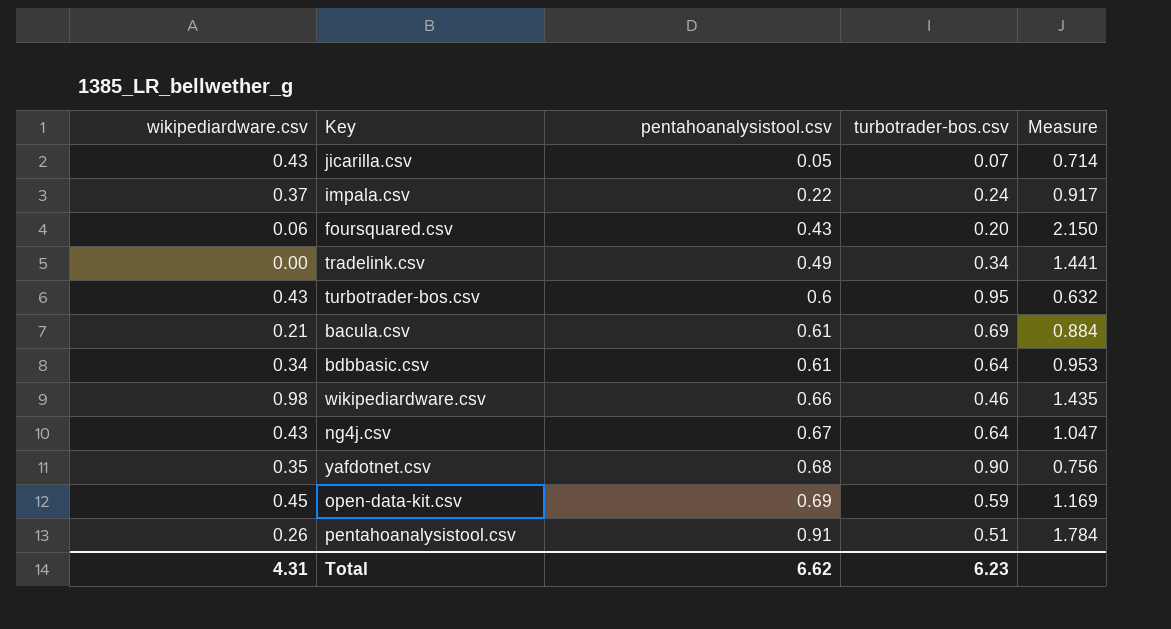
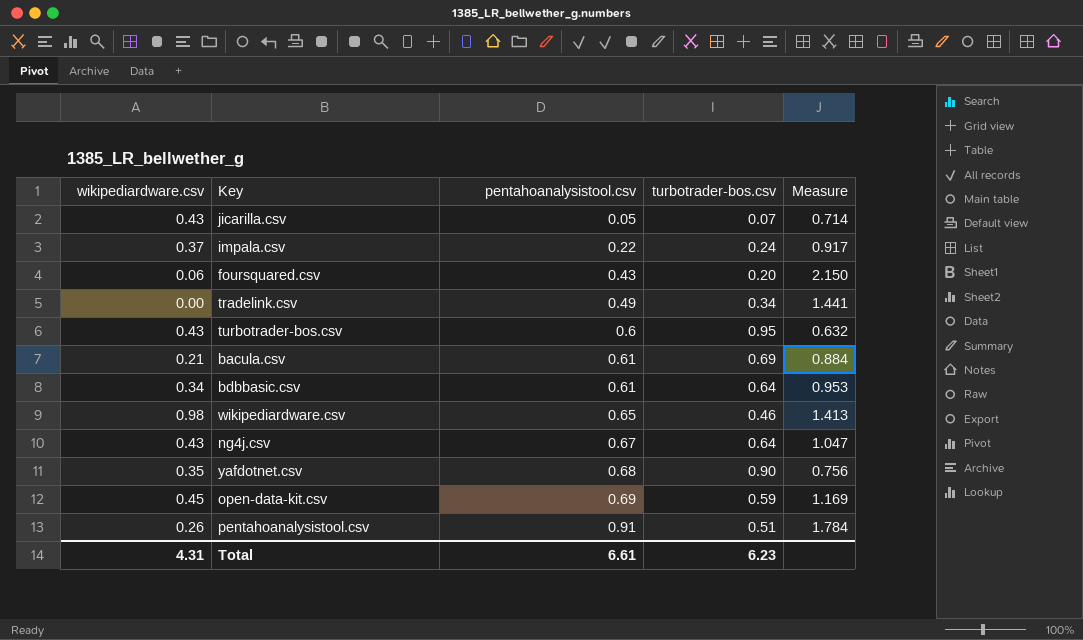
wikipediardware.csv | pentahoanalysistool.csv: 0.66 -> 0.65
wikipediardware.csv | Measure: 1.435 -> 1.413
Total | pentahoanalysistool.csv: 6.62 -> 6.61

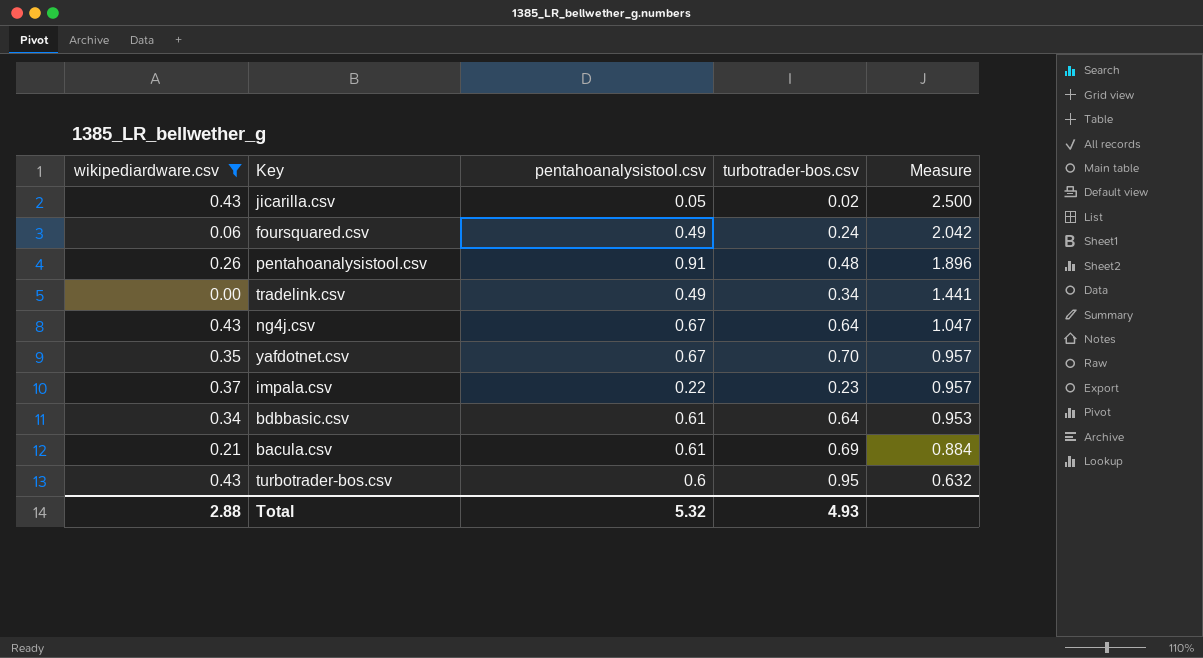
filter: none -> wikipediardware.csv <= 0.43
row order: pentahoanalysistool.csv ascending -> Measure descending
jicarilla.csv | turbotrader-bos.csv: 0.07 -> 0.02
jicarilla.csv | Measure: 0.714 -> 2.500
foursquared.csv | pentahoanalysistool.csv: 0.43 -> 0.49
foursquared.csv | turbotrader-bos.csv: 0.20 -> 0.24
foursquared.csv | Measure: 2.150 -> 2.042
pentahoanalysistool.csv | turbotrader-bos.csv: 0.51 -> 0.48
pentahoanalysistool.csv | Measure: 1.784 -> 1.896
yafdotnet.csv | pentahoanalysistool.csv: 0.68 -> 0.67
yafdotnet.csv | turbotrader-bos.csv: 0.90 -> 0.70
yafdotnet.csv | Measure: 0.756 -> 0.957
impala.csv | turbotrader-bos.csv: 0.24 -> 0.23
impala.csv | Measure: 0.917 -> 0.957
Total | wikipediardware.csv: 4.31 -> 2.88
Total | pentahoanalysistool.csv: 6.61 -> 5.32
Total | turbotrader-bos.csv: 6.23 -> 4.93

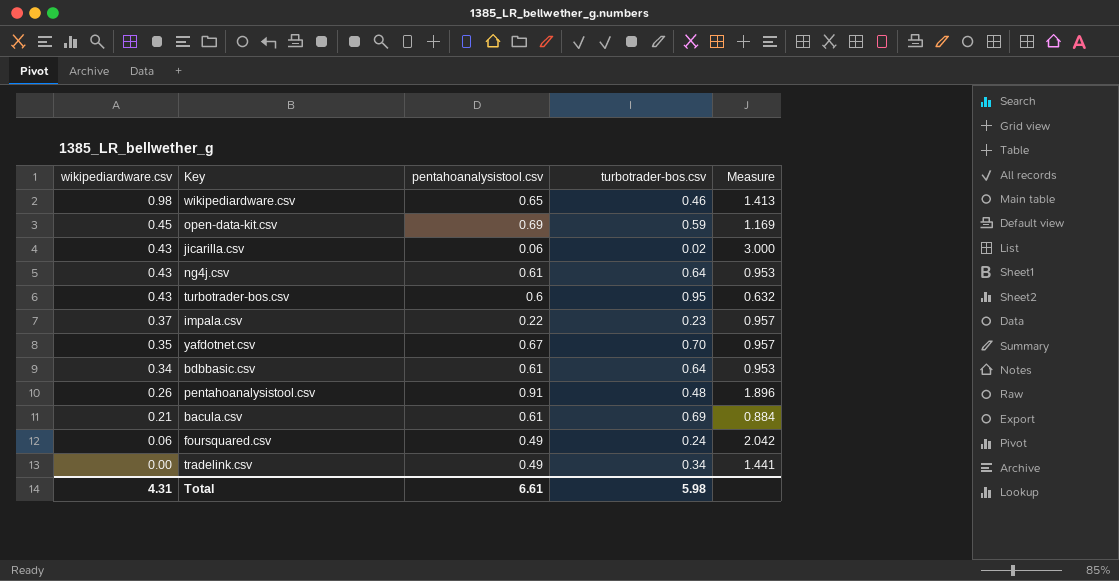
filter: wikipediardware.csv <= 0.43 -> none
row order: Measure descending -> wikipediardware.csv descending
jicarilla.csv | pentahoanalysistool.csv: 0.05 -> 0.06
jicarilla.csv | Measure: 2.500 -> 3.000
ng4j.csv | pentahoanalysistool.csv: 0.67 -> 0.61
ng4j.csv | Measure: 1.047 -> 0.953
Total | wikipediardware.csv: 2.88 -> 4.31
Total | pentahoanalysistool.csv: 5.32 -> 6.61
Total | turbotrader-bos.csv: 4.93 -> 5.98

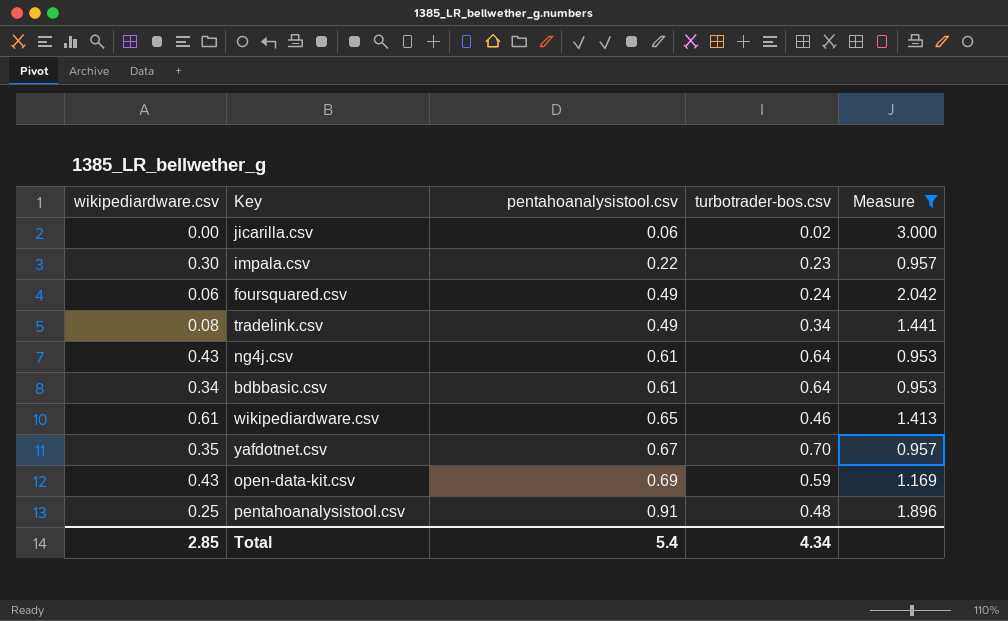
filter: none -> Measure >= 0.953
row order: wikipediardware.csv descending -> pentahoanalysistool.csv ascending
jicarilla.csv | wikipediardware.csv: 0.43 -> 0.00
impala.csv | wikipediardware.csv: 0.37 -> 0.30
tradelink.csv | wikipediardware.csv: 0.00 -> 0.08
wikipediardware.csv | wikipediardware.csv: 0.98 -> 0.61
open-data-kit.csv | wikipediardware.csv: 0.45 -> 0.43
pentahoanalysistool.csv | wikipediardware.csv: 0.26 -> 0.25
Total | wikipediardware.csv: 4.31 -> 2.85
Total | pentahoanalysistool.csv: 6.61 -> 5.4
Total | turbotrader-bos.csv: 5.98 -> 4.34

